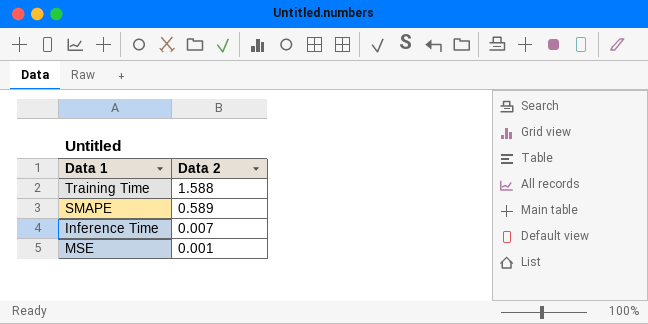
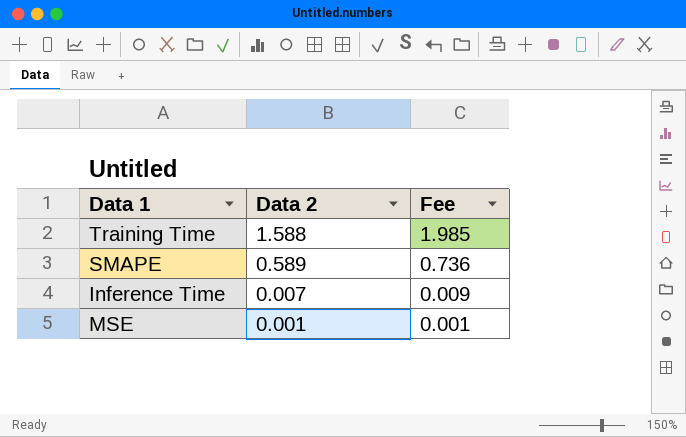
column Fee | formula: none -> [Data 2] * 1.25

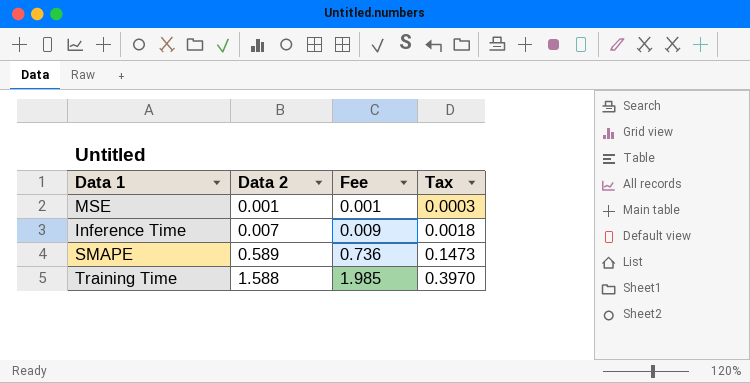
row order: Data 2 descending -> Data 2 ascending
column Tax | formula: none -> [Data 2] * 0.25

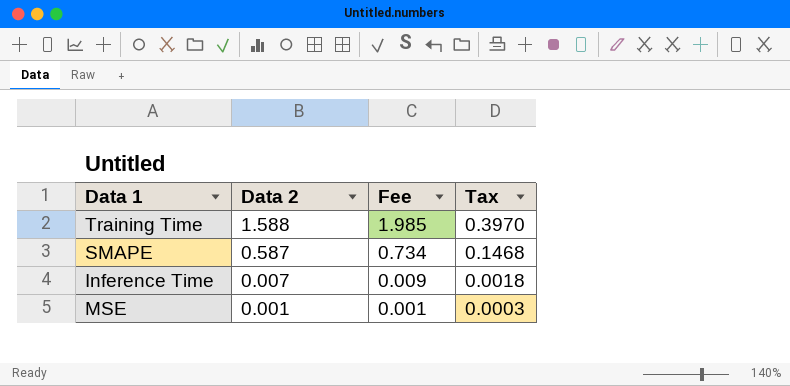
row order: Data 2 ascending -> Data 2 descending
SMAPE | Data 2: 0.589 -> 0.587
SMAPE | Fee: 0.736 -> 0.734
SMAPE | Tax: 0.1473 -> 0.1468

